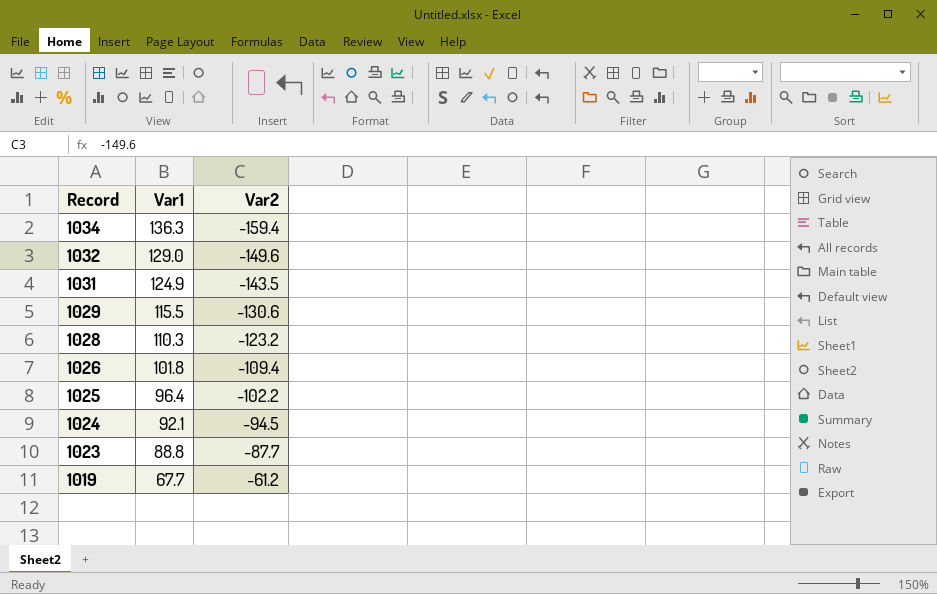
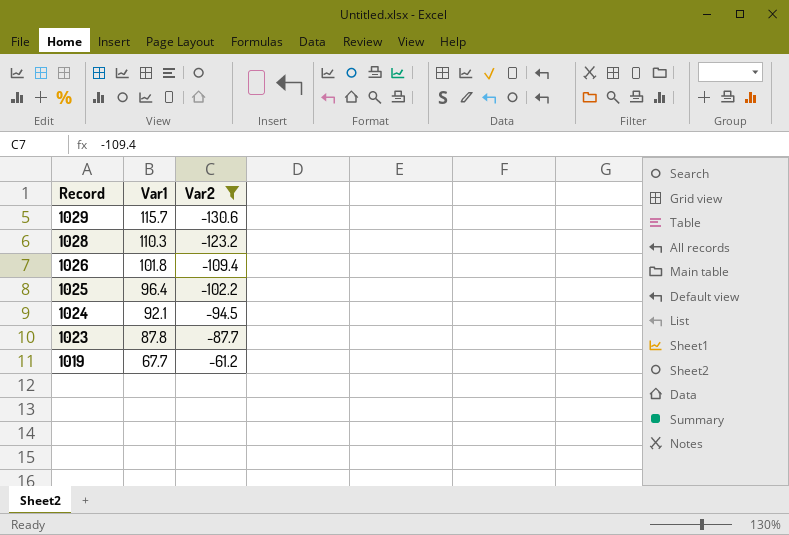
filter: none -> Var2 >= -130.6
1029 | Var1: 115.5 -> 115.7
1023 | Var1: 88.8 -> 87.8

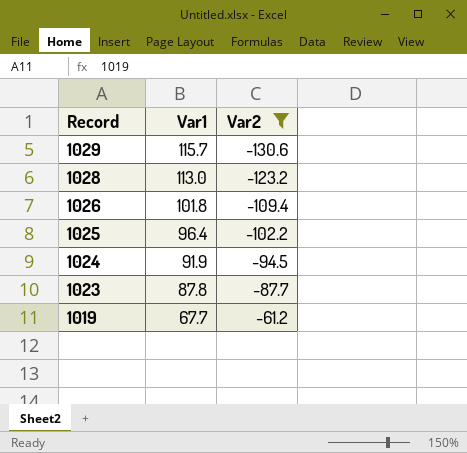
1028 | Var1: 110.3 -> 113.0
1024 | Var1: 92.1 -> 91.9

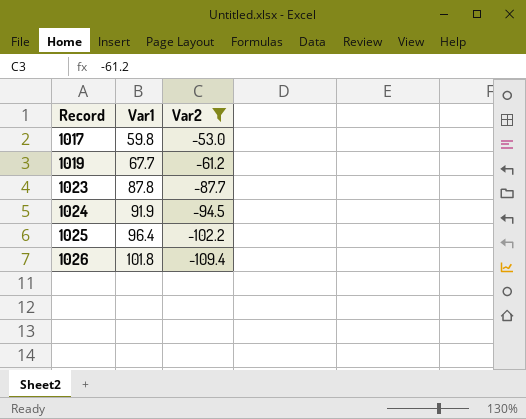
row order: Record descending -> Record ascending
row 1029: 115.7 | -130.6 -> none
row 1028: 113.0 | -123.2 -> none
row 1017: none -> 59.8 | -53.0

